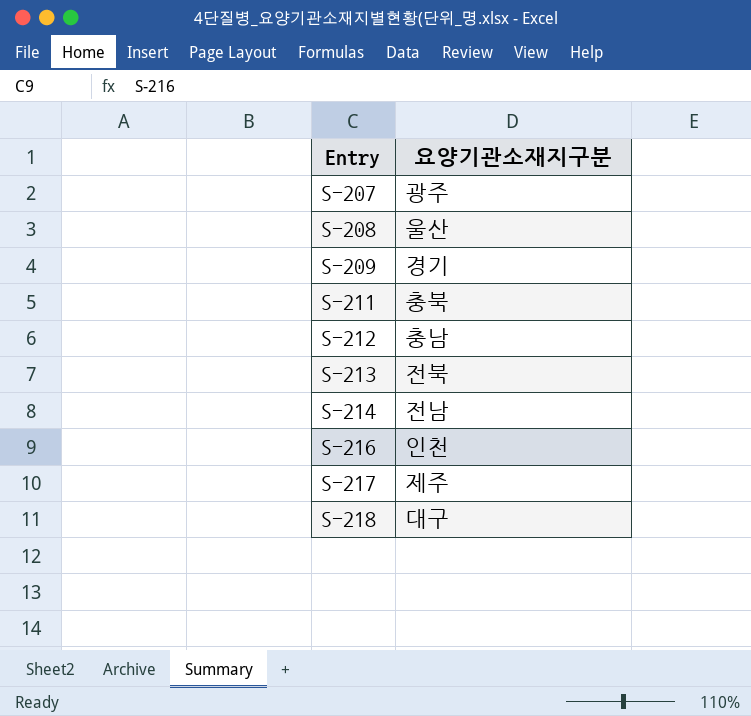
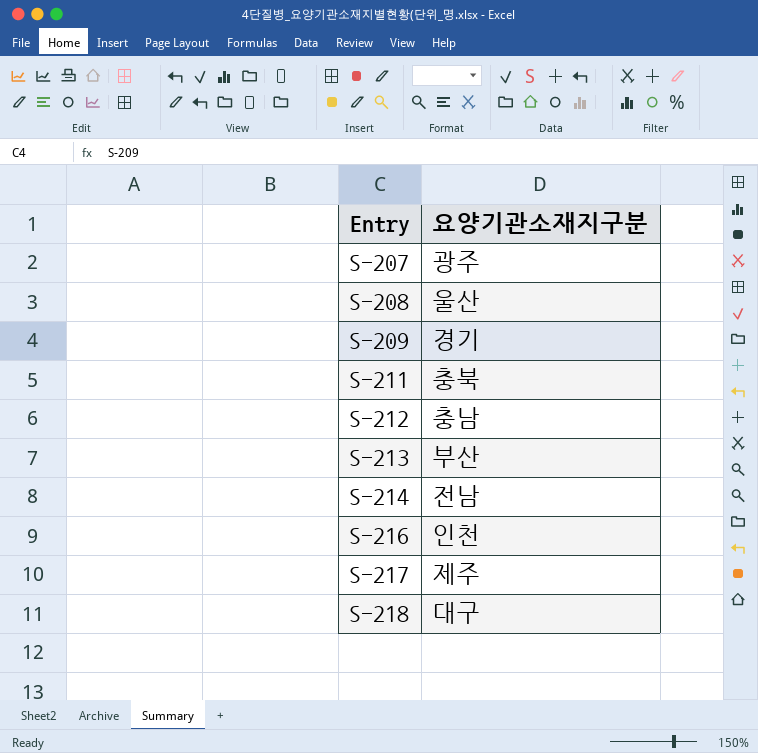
S-213 | 요양기관소재지구분: 전북 -> 부산

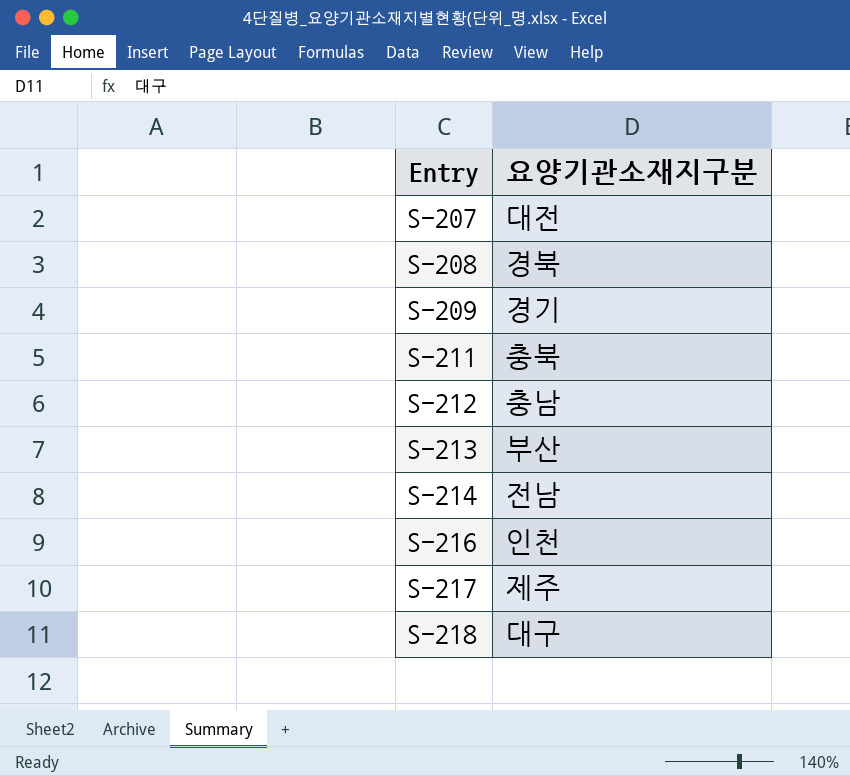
S-207 | 요양기관소재지구분: 광주 -> 대전
S-208 | 요양기관소재지구분: 울산 -> 경북

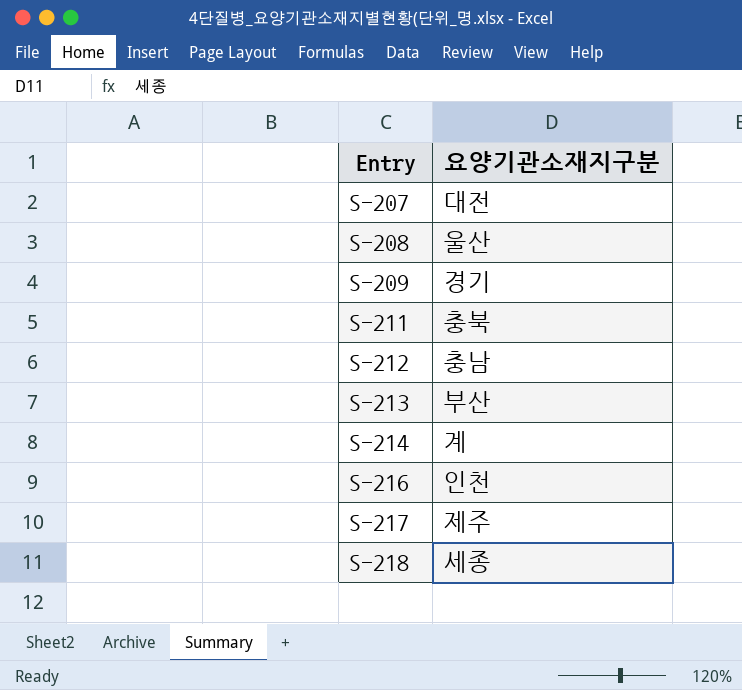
S-208 | 요양기관소재지구분: 경북 -> 울산
S-214 | 요양기관소재지구분: 전남 -> 계
S-218 | 요양기관소재지구분: 대구 -> 세종

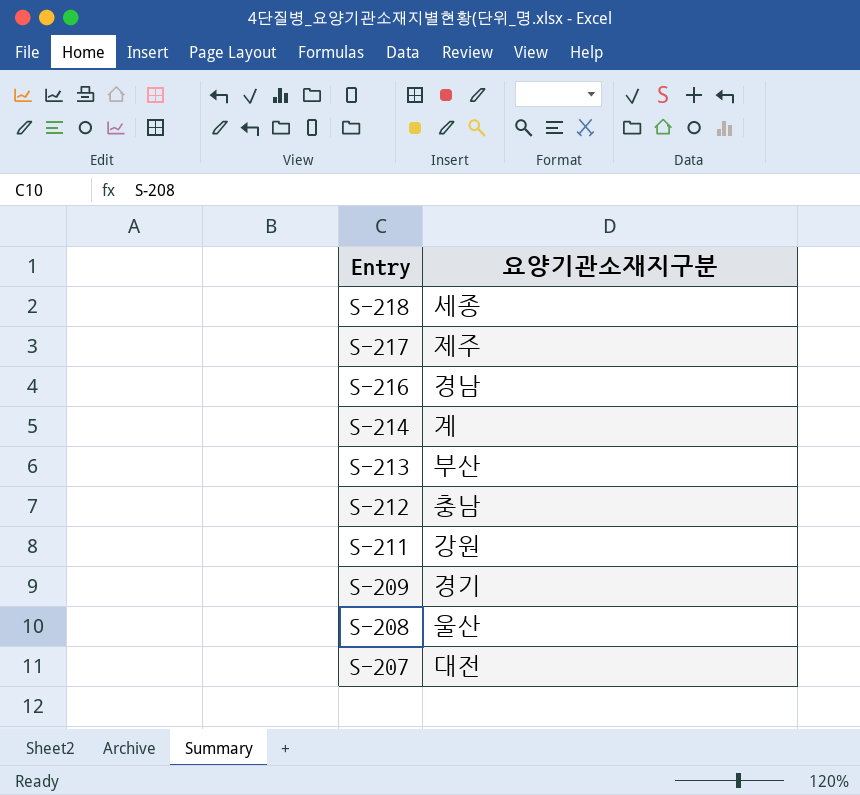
row order: Entry ascending -> Entry descending
S-216 | 요양기관소재지구분: 인천 -> 경남
S-211 | 요양기관소재지구분: 충북 -> 강원

